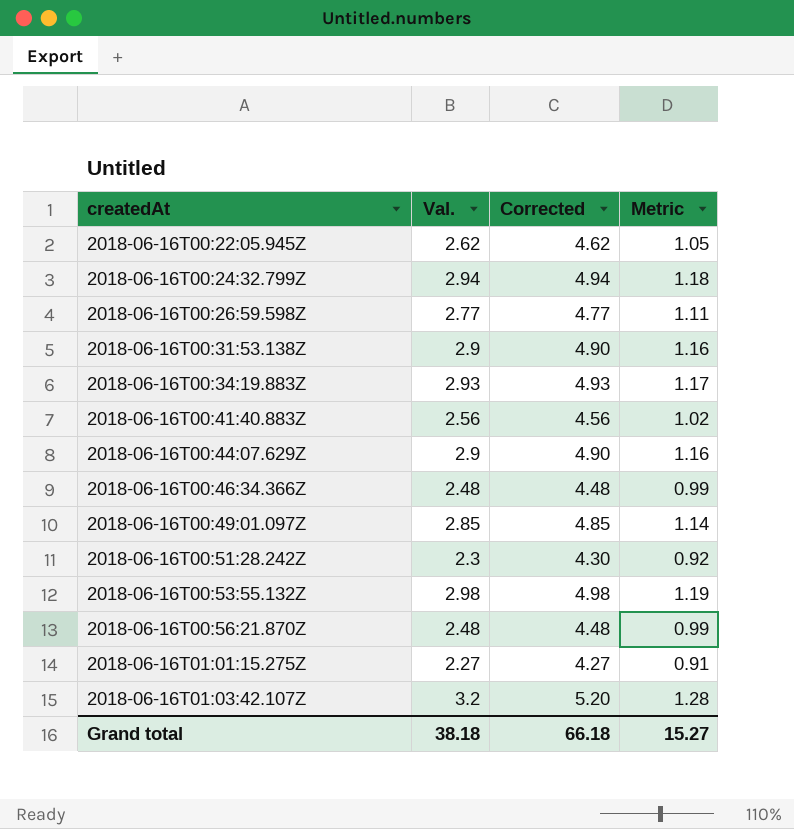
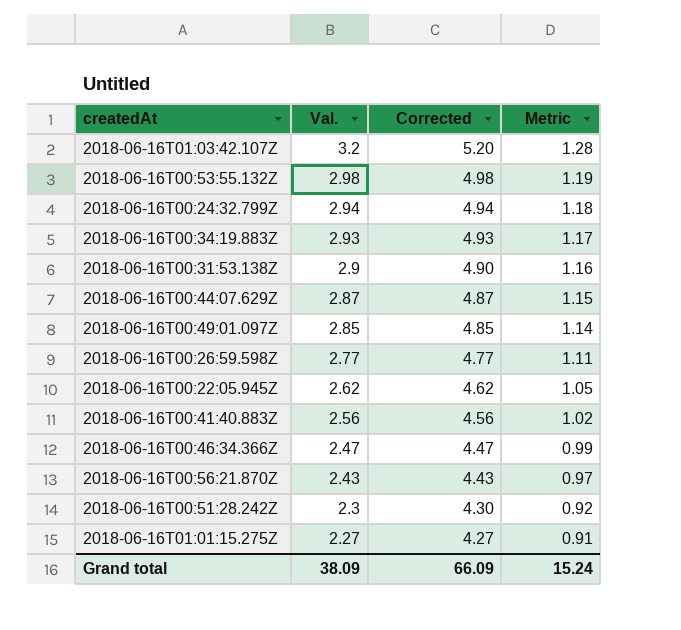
row order: createdAt ascending -> Val. descending
2018-06-16T00:44:07.629Z | Val.: 2.9 -> 2.87
2018-06-16T00:44:07.629Z | Corrected: 4.90 -> 4.87
2018-06-16T00:44:07.629Z | Metric: 1.16 -> 1.15
2018-06-16T00:46:34.366Z | Val.: 2.48 -> 2.47
2018-06-16T00:46:34.366Z | Corrected: 4.48 -> 4.47
2018-06-16T00:56:21.870Z | Val.: 2.48 -> 2.43
2018-06-16T00:56:21.870Z | Corrected: 4.48 -> 4.43
2018-06-16T00:56:21.870Z | Metric: 0.99 -> 0.97
Grand total | Val.: 38.18 -> 38.09
Grand total | Corrected: 66.18 -> 66.09
Grand total | Metric: 15.27 -> 15.24

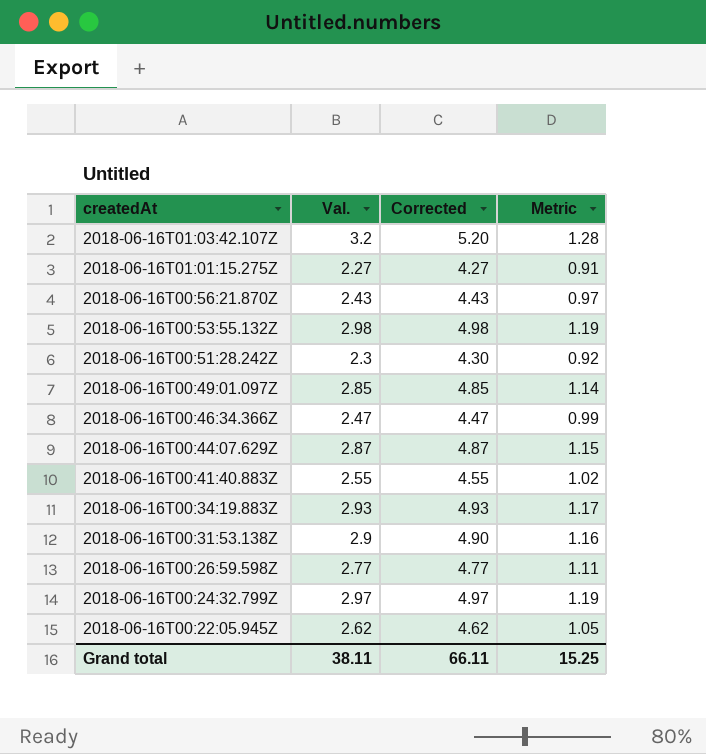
row order: Val. descending -> createdAt descending
2018-06-16T00:41:40.883Z | Val.: 2.56 -> 2.55
2018-06-16T00:41:40.883Z | Corrected: 4.56 -> 4.55
2018-06-16T00:24:32.799Z | Val.: 2.94 -> 2.97
2018-06-16T00:24:32.799Z | Corrected: 4.94 -> 4.97
2018-06-16T00:24:32.799Z | Metric: 1.18 -> 1.19
Grand total | Val.: 38.09 -> 38.11
Grand total | Corrected: 66.09 -> 66.11
Grand total | Metric: 15.24 -> 15.25

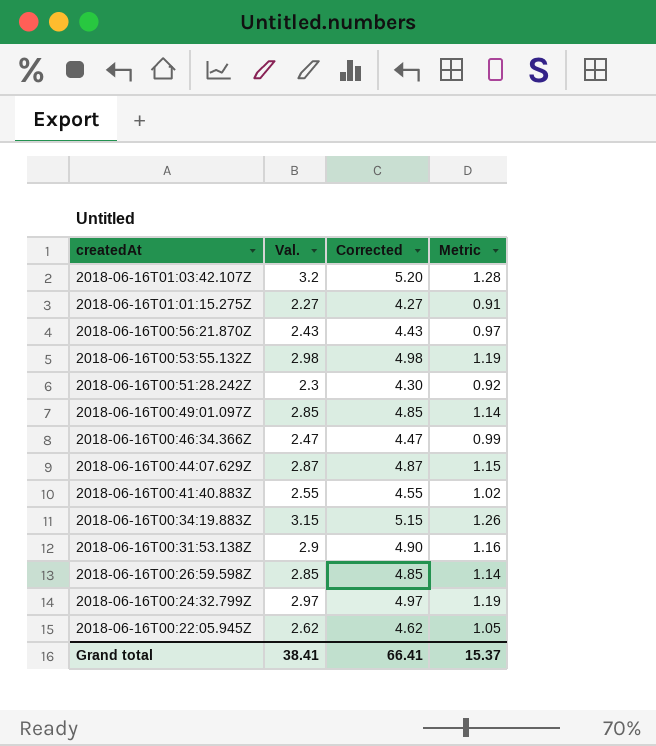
2018-06-16T00:34:19.883Z | Val.: 2.93 -> 3.15
2018-06-16T00:34:19.883Z | Corrected: 4.93 -> 5.15
2018-06-16T00:34:19.883Z | Metric: 1.17 -> 1.26
2018-06-16T00:26:59.598Z | Val.: 2.77 -> 2.85
2018-06-16T00:26:59.598Z | Corrected: 4.77 -> 4.85
2018-06-16T00:26:59.598Z | Metric: 1.11 -> 1.14
Grand total | Val.: 38.11 -> 38.41
Grand total | Corrected: 66.11 -> 66.41
Grand total | Metric: 15.25 -> 15.37

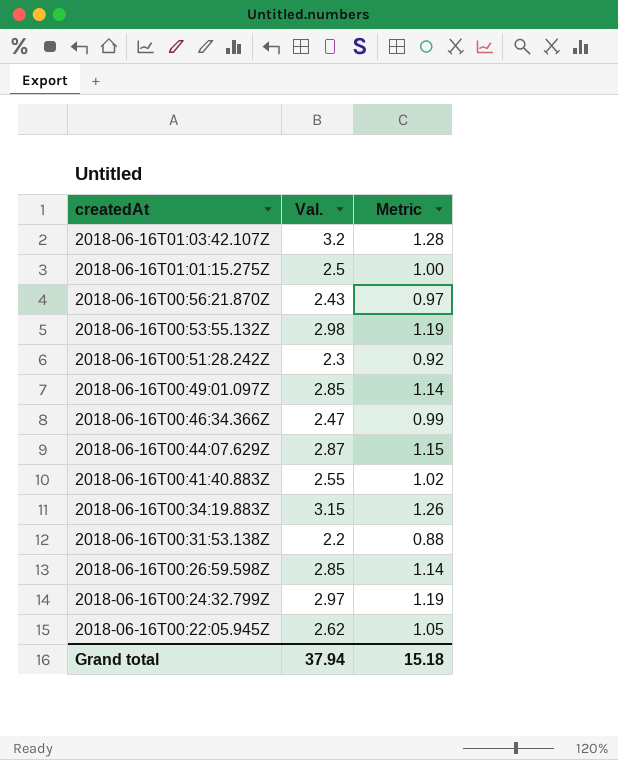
column Corrected | formula: [Val.] + 2 -> none
2018-06-16T01:01:15.275Z | Val.: 2.27 -> 2.5
2018-06-16T01:01:15.275Z | Metric: 0.91 -> 1.00
2018-06-16T00:31:53.138Z | Val.: 2.9 -> 2.2
2018-06-16T00:31:53.138Z | Metric: 1.16 -> 0.88
Grand total | Val.: 38.41 -> 37.94
Grand total | Metric: 15.37 -> 15.18

